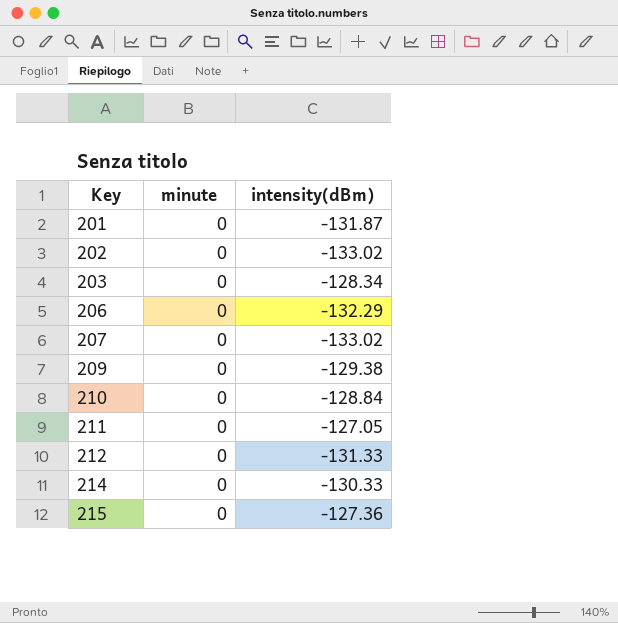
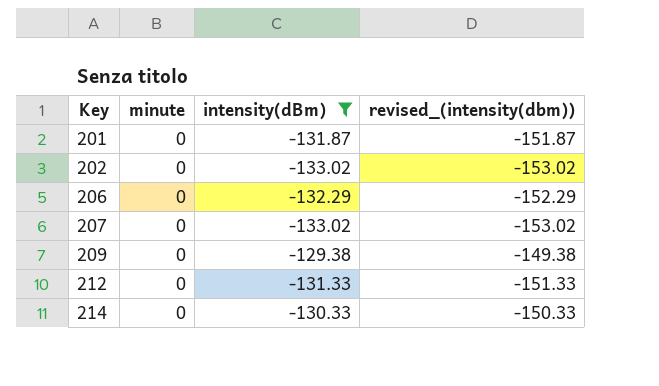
filter: none -> intensity(dBm) <= -129.38
column revised_(intensity(dbm)) | formula: none -> [intensity(dBm)] - 20

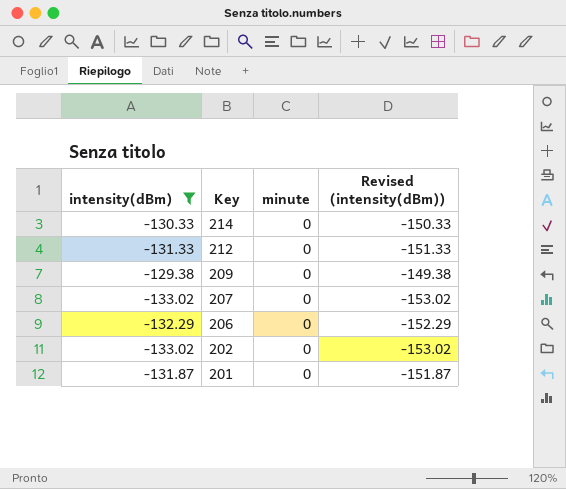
row order: Key ascending -> Key descending
column intensity(dBm) | position: 3 -> 1
column name: revised_(intensity(dbm)) -> Revised (intensity(dBm))

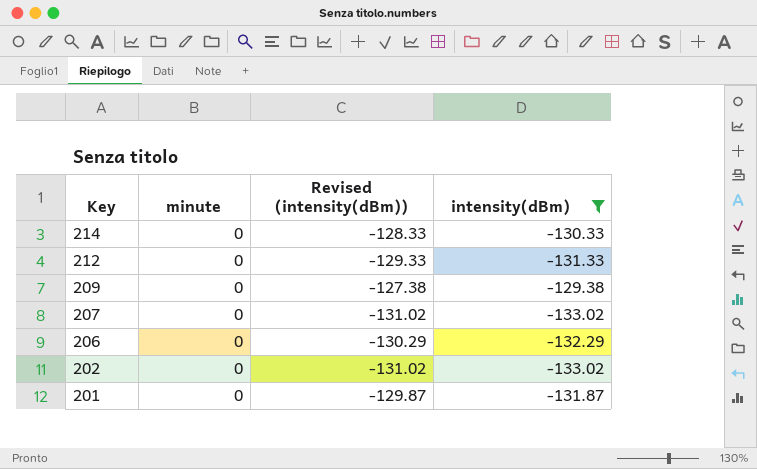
column Revised (intensity(dBm)) | formula: [intensity(dBm)] - 20 -> [intensity(dBm)] + 2
column intensity(dBm) | position: 1 -> 4

